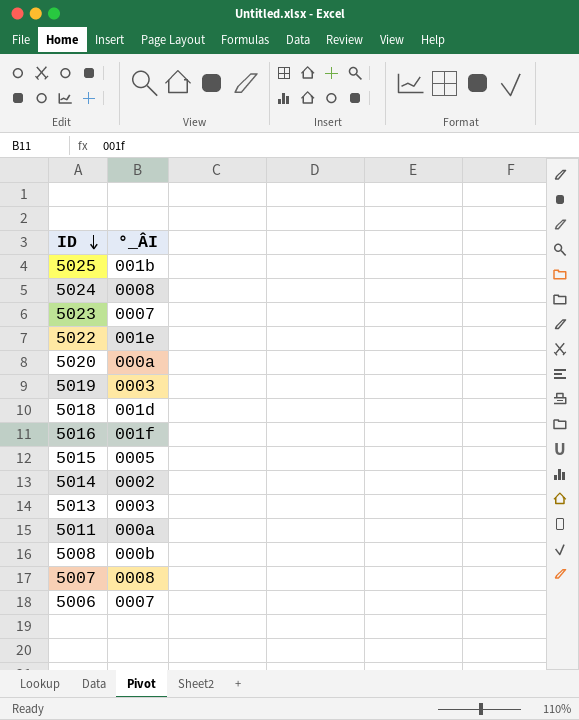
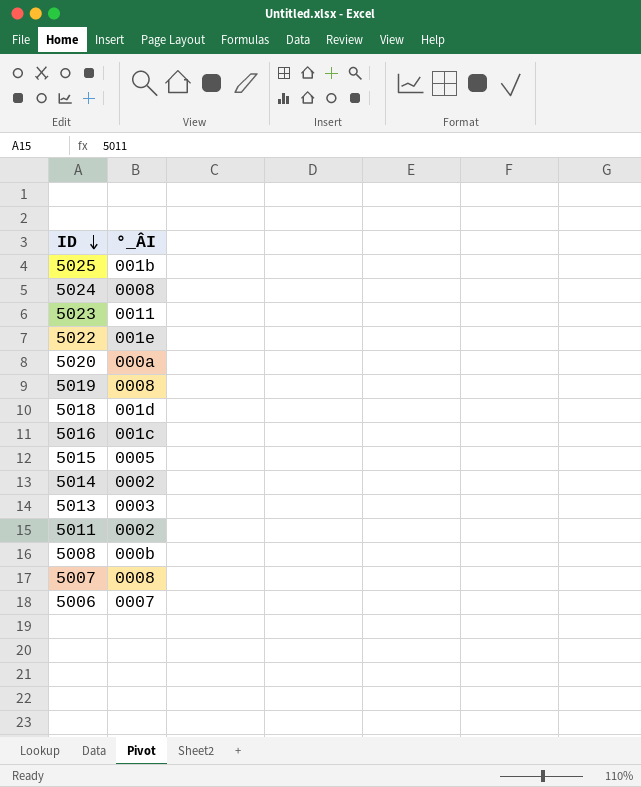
5023 | °_ÂI: 0007 -> 0011
5019 | °_ÂI: 0003 -> 0008
5016 | °_ÂI: 001f -> 001c
5011 | °_ÂI: 000a -> 0002

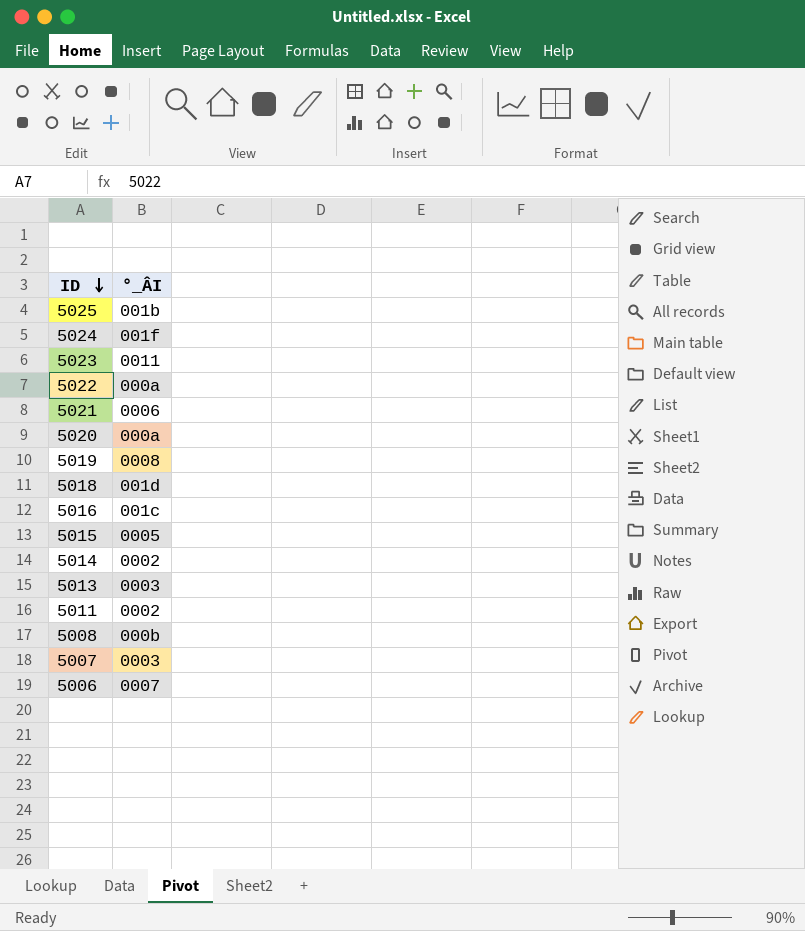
5024 | °_ÂI: 0008 -> 001f
5022 | °_ÂI: 001e -> 000a
row 5021: none -> 0006
5007 | °_ÂI: 0008 -> 0003

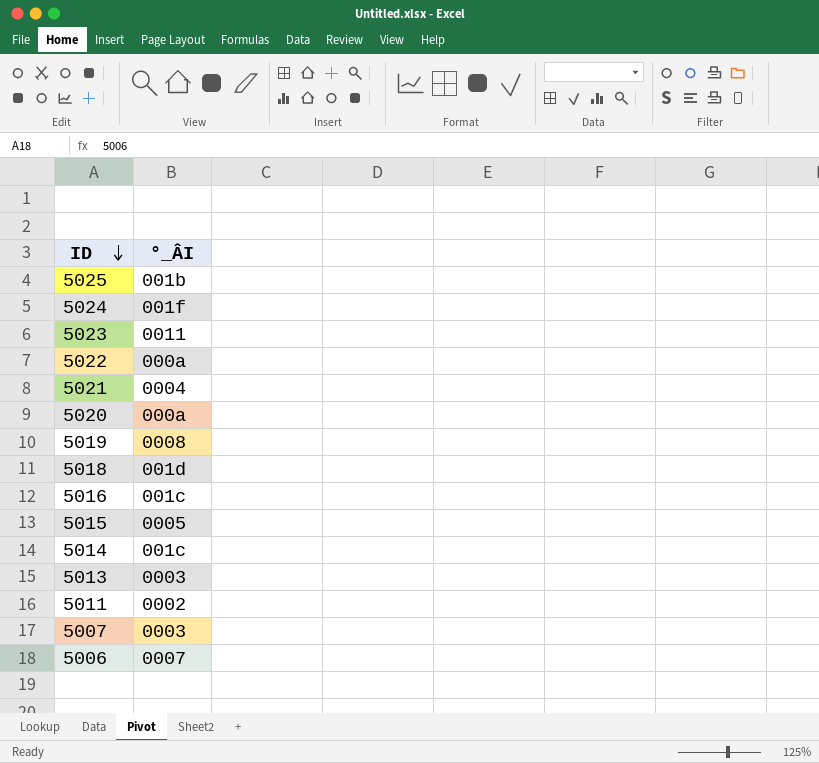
row 5008: 000b -> none
5021 | °_ÂI: 0006 -> 0004
5014 | °_ÂI: 0002 -> 001c

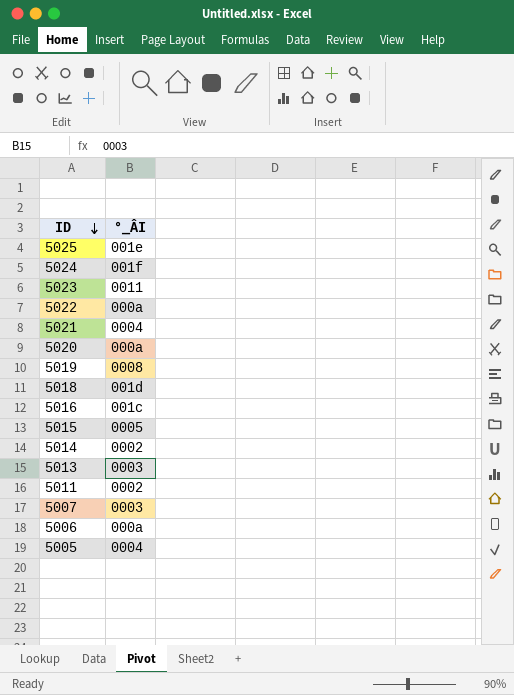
5025 | °_ÂI: 001b -> 001e
5014 | °_ÂI: 001c -> 0002
5006 | °_ÂI: 0007 -> 000a
row 5005: none -> 0004

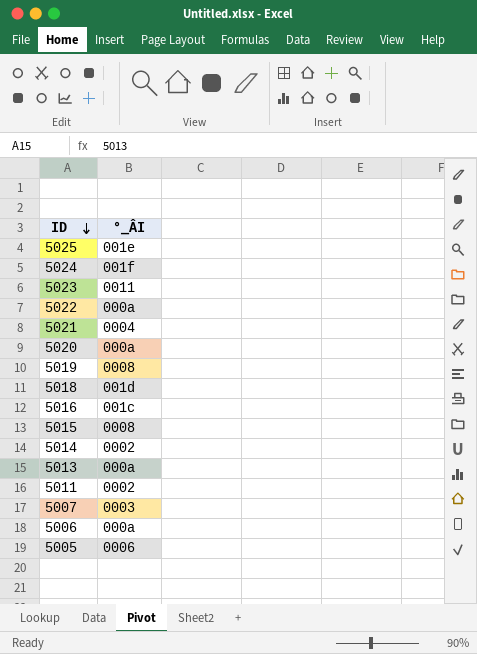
5015 | °_ÂI: 0005 -> 0008
5013 | °_ÂI: 0003 -> 000a
5005 | °_ÂI: 0004 -> 0006

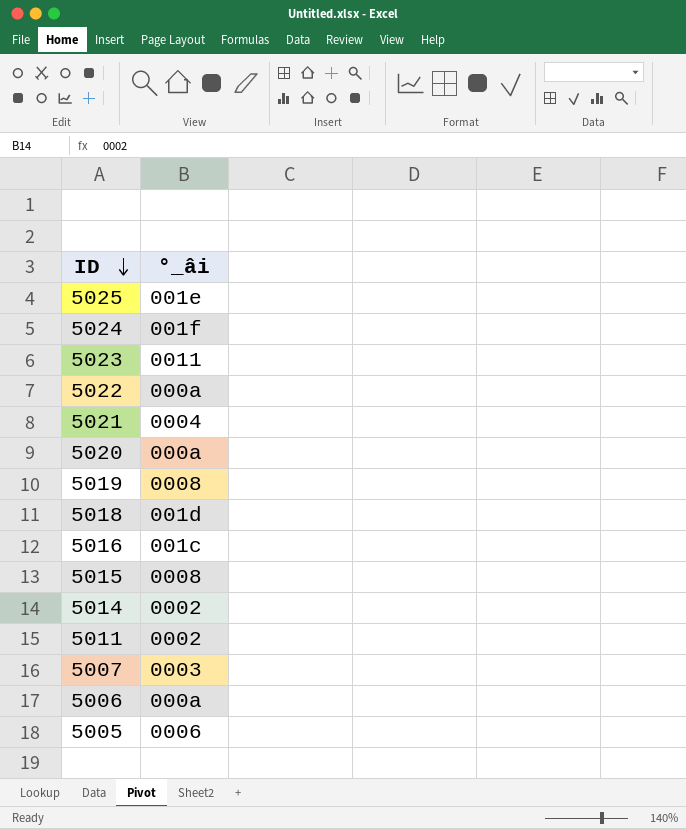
column name: °_ÂI -> °_âi
row 5013: 000a -> none

